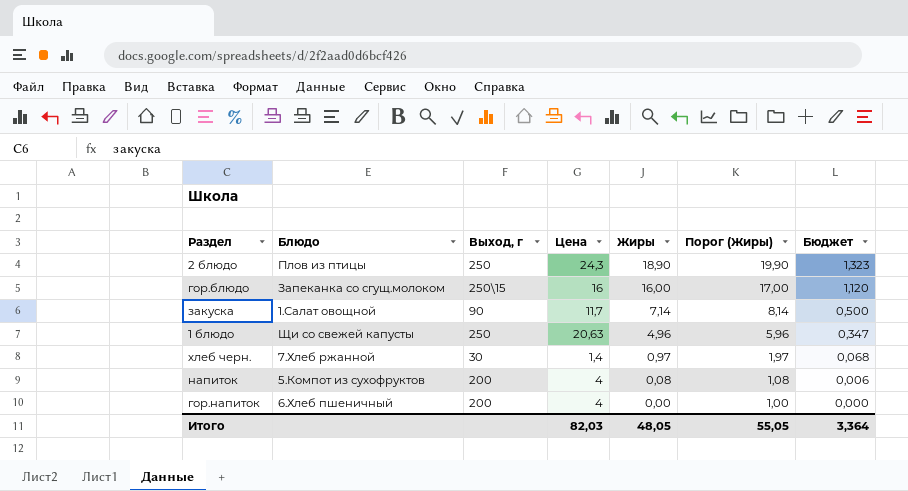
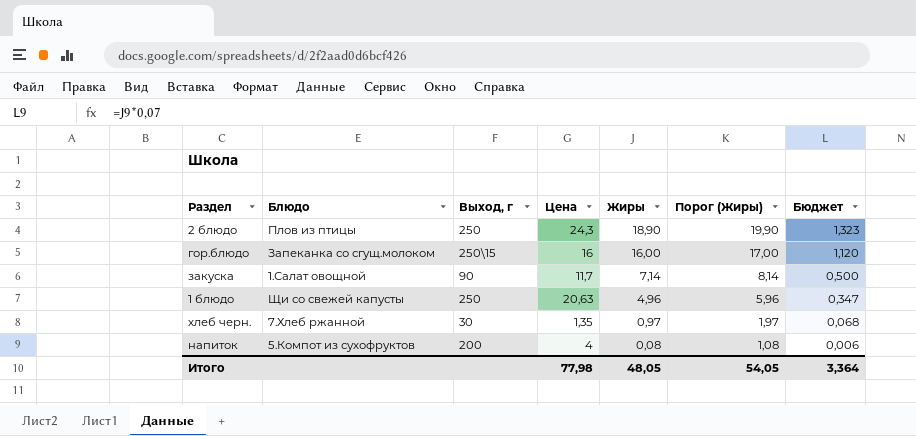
row гор.напиток: 6.Хлеб пшеничный | 200 | 4 | 0,00 | 1,00 | 0,000 -> none
хлеб черн. | Цена: 1,4 -> 1,35
Итого | Цена: 82,03 -> 77,98
Итого | Порог (Жиры): 55,05 -> 54,05

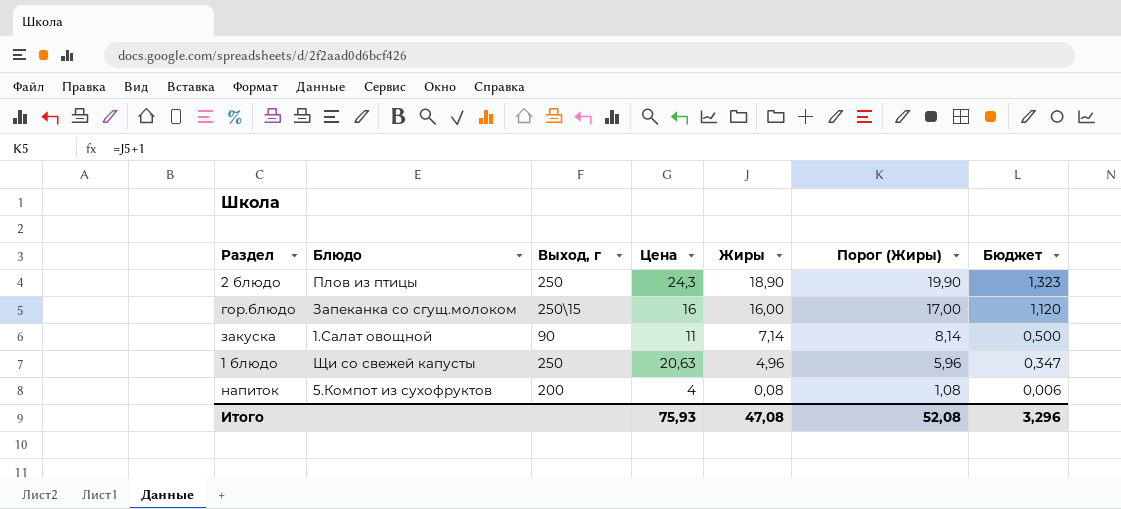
row хлеб черн.: 7.Хлеб ржанной | 30 | 1,35 | 0,97 | 1,97 | 0,068 -> none
закуска | Цена: 11,7 -> 11
Итого | Цена: 77,98 -> 75,93
Итого | Жиры: 48,05 -> 47,08
Итого | Порог (Жиры): 54,05 -> 52,08
Итого | Бюджет: 3,364 -> 3,296

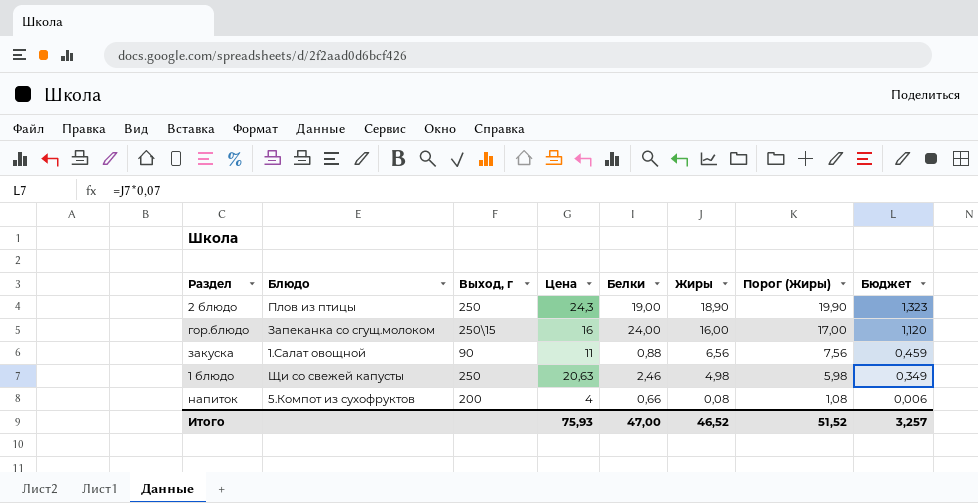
column Белки | position: none -> 5
закуска | Жиры: 7,14 -> 6,56
закуска | Порог (Жиры): 8,14 -> 7,56
закуска | Бюджет: 0,500 -> 0,459
1 блюдо | Жиры: 4,96 -> 4,98
1 блюдо | Порог (Жиры): 5,96 -> 5,98
1 блюдо | Бюджет: 0,347 -> 0,349
Итого | Жиры: 47,08 -> 46,52
Итого | Порог (Жиры): 52,08 -> 51,52
Итого | Бюджет: 3,296 -> 3,257

